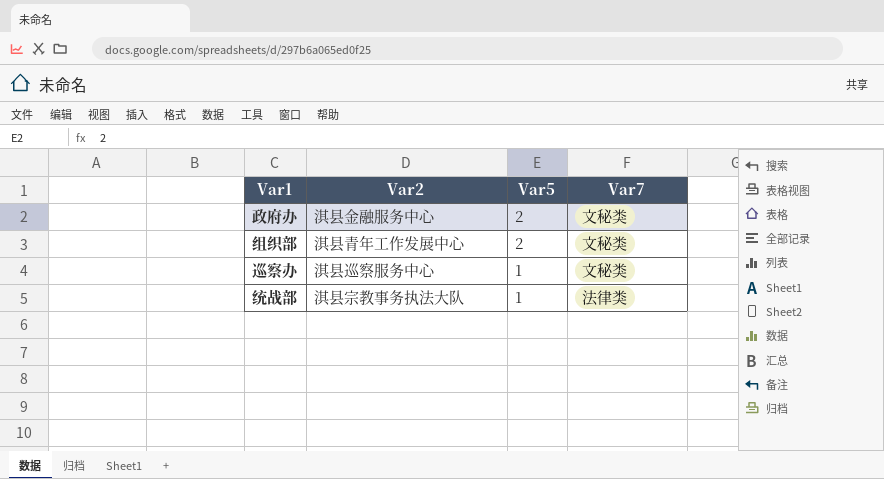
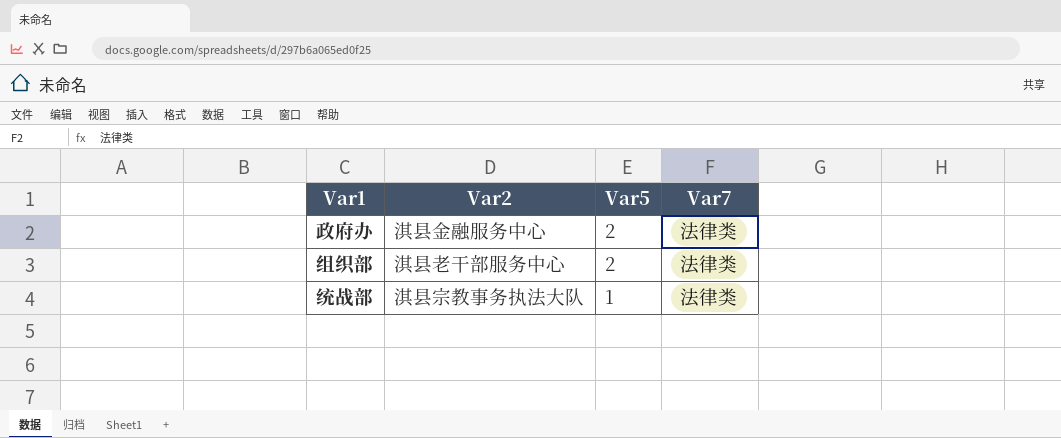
row 巡察办: 淇县巡察服务中心 | 1 | 文秘类 -> none
政府办 | Var7: 文秘类 -> 法律类
组织部 | Var2: 淇县青年工作发展中心 -> 淇县老干部服务中心
组织部 | Var7: 文秘类 -> 法律类

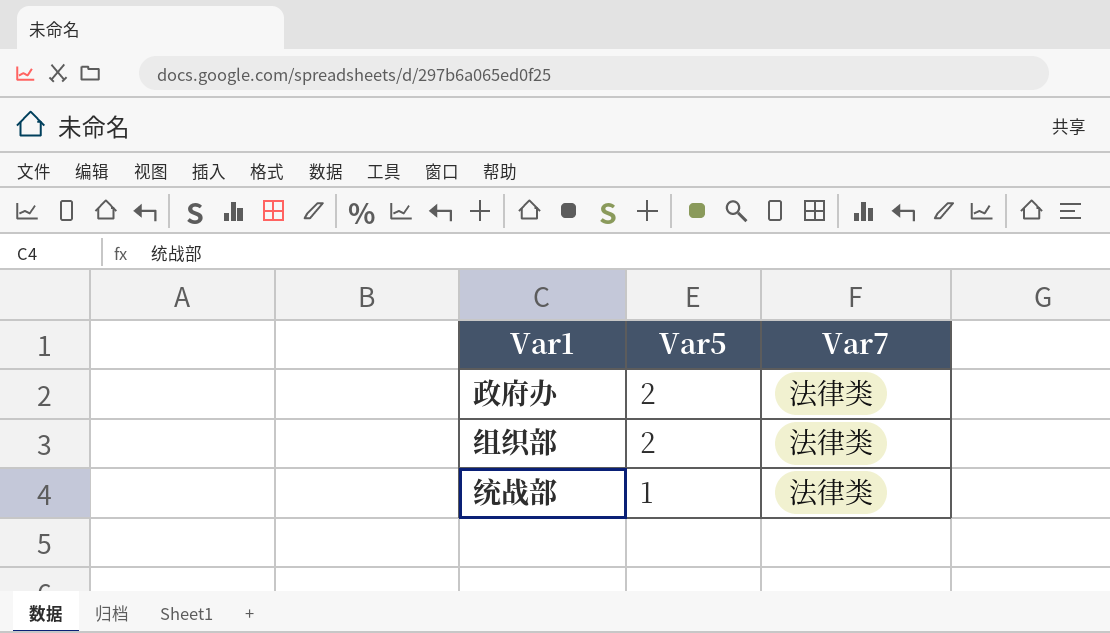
column Var2 | position: 2 -> none

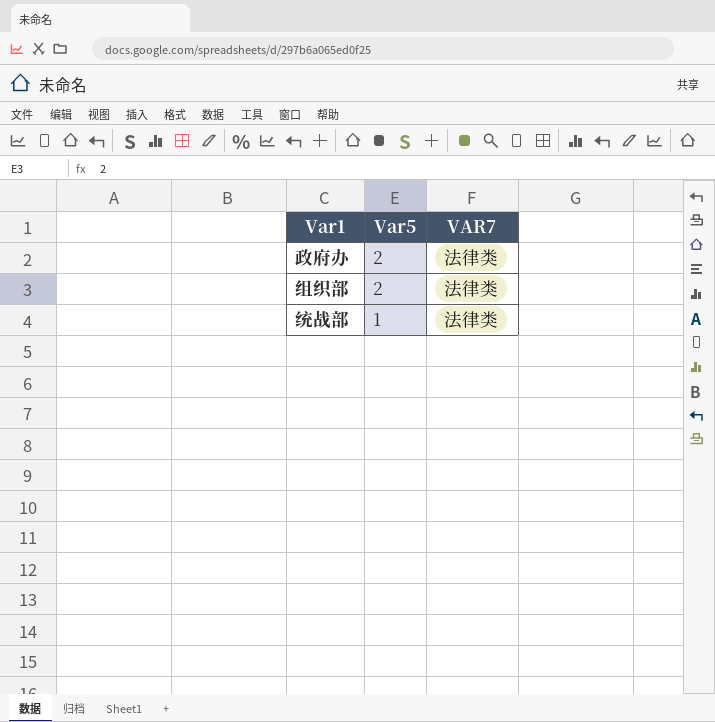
column name: Var7 -> VAR7

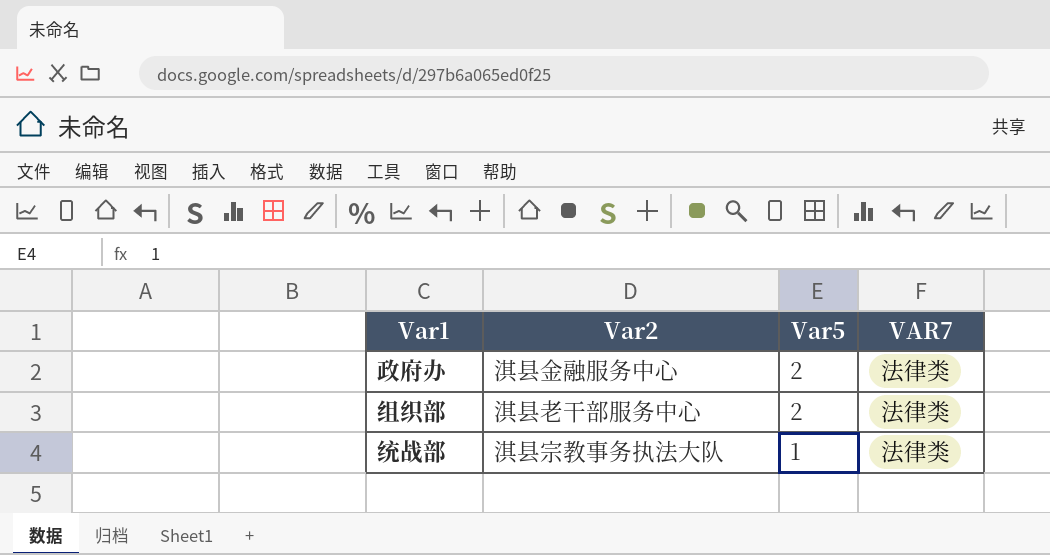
column Var2 | position: none -> 2

